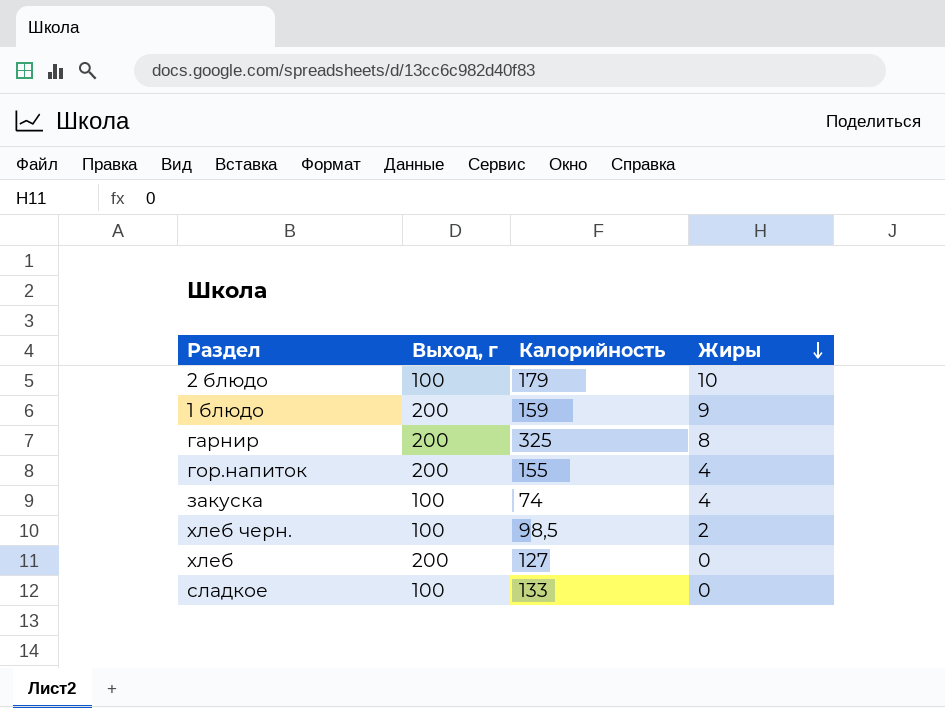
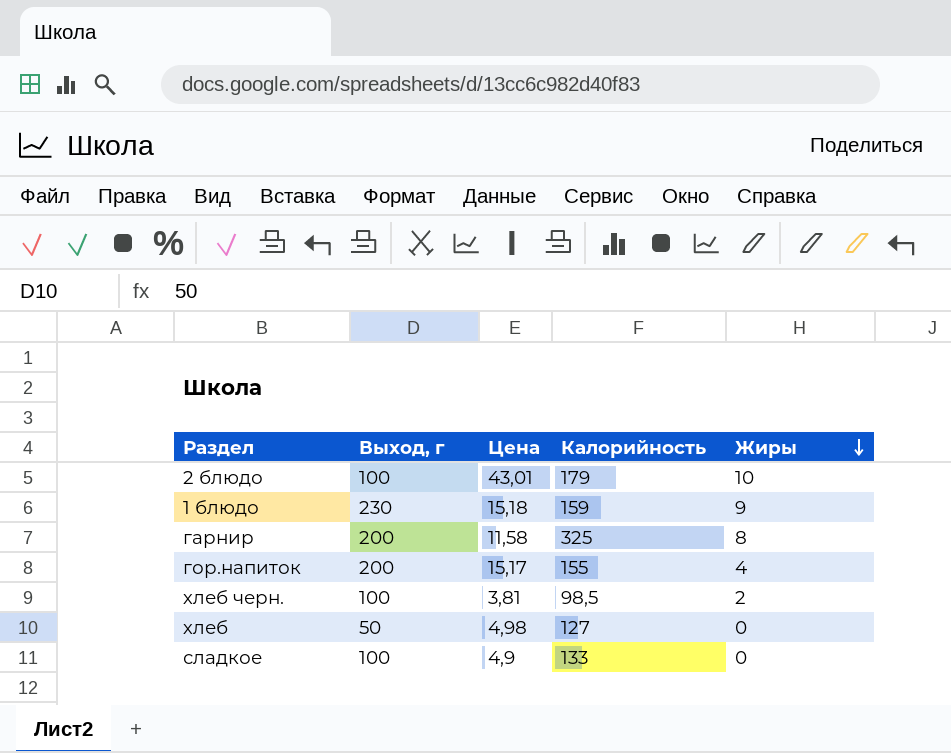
column Цена | position: none -> 3
row закуска: 100 | 74 | 4 -> none
1 блюдо | Выход, г: 200 -> 230
хлеб | Выход, г: 200 -> 50

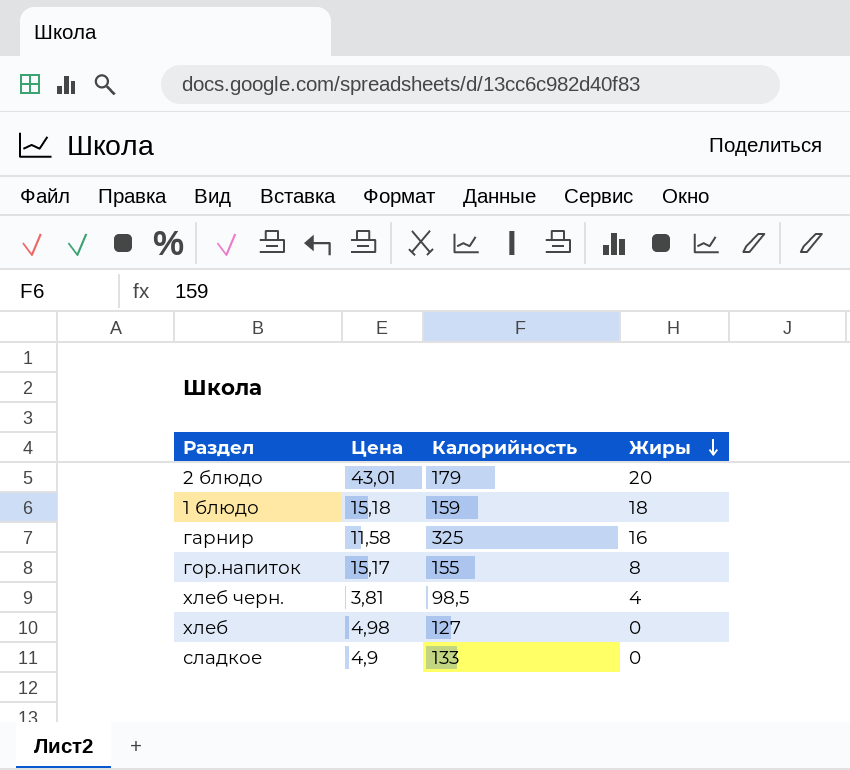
column Выход, г | position: 2 -> none
2 блюдо | Жиры: 10 -> 20
1 блюдо | Жиры: 9 -> 18
гарнир | Жиры: 8 -> 16
гор.напиток | Жиры: 4 -> 8
хлеб черн. | Жиры: 2 -> 4

